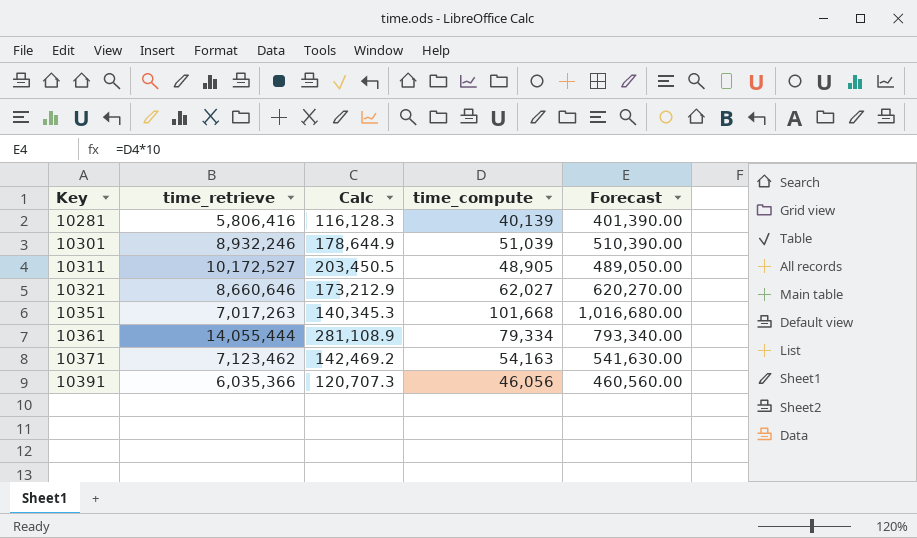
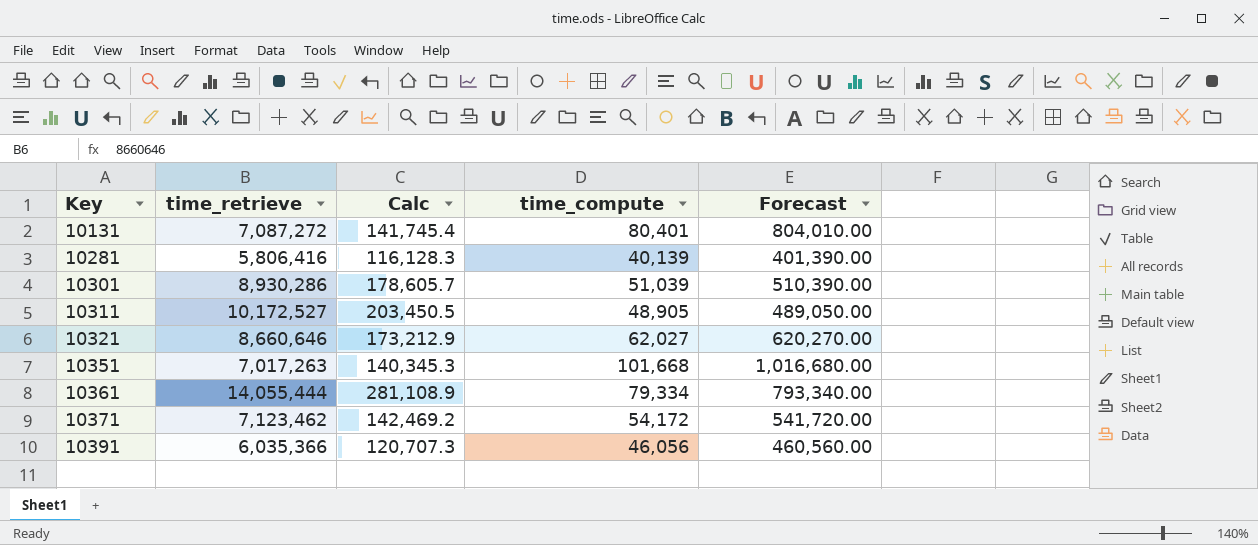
row 10131: none -> 7,087,272 | 141,745.4 | 80,401 | 804,010.00
10301 | time_retrieve: 8,932,246 -> 8,930,286
10301 | Calc: 178,644.9 -> 178,605.7
10371 | time_compute: 54,163 -> 54,172
10371 | Forecast: 541,630.00 -> 541,720.00

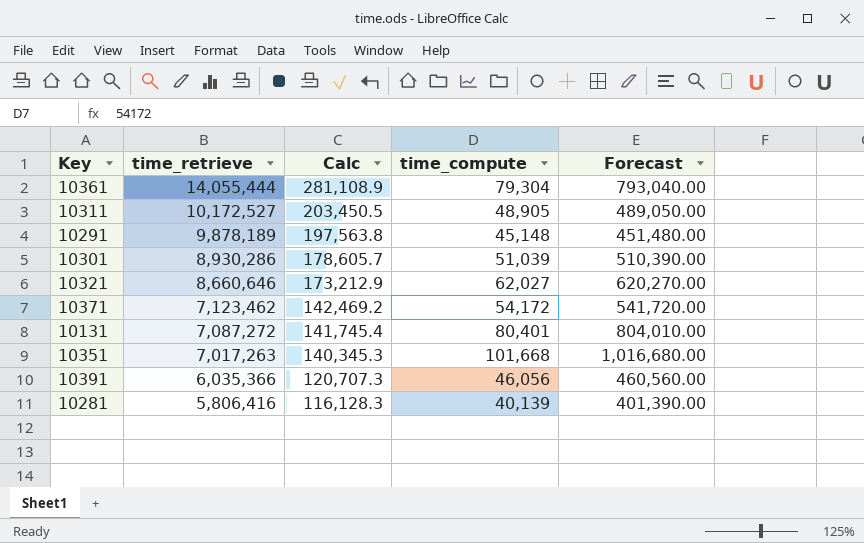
row order: Key ascending -> time_retrieve descending
10361 | time_compute: 79,334 -> 79,304
10361 | Forecast: 793,340.00 -> 793,040.00
row 10291: none -> 9,878,189 | 197,563.8 | 45,148 | 451,480.00

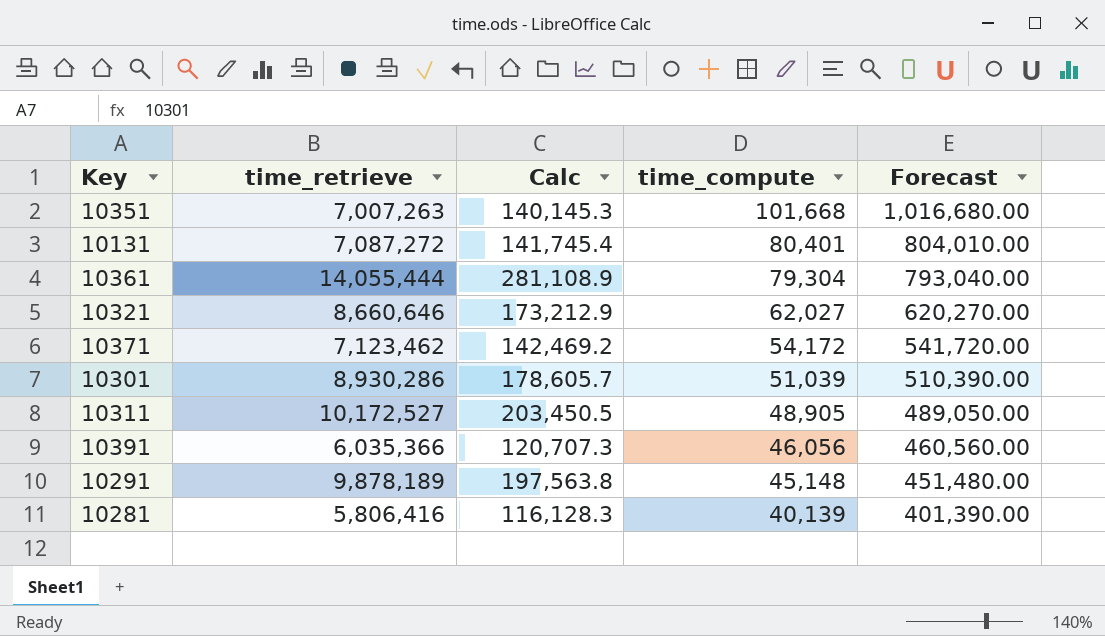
row order: time_retrieve descending -> time_compute descending
10351 | time_retrieve: 7,017,263 -> 7,007,263
10351 | Calc: 140,345.3 -> 140,145.3

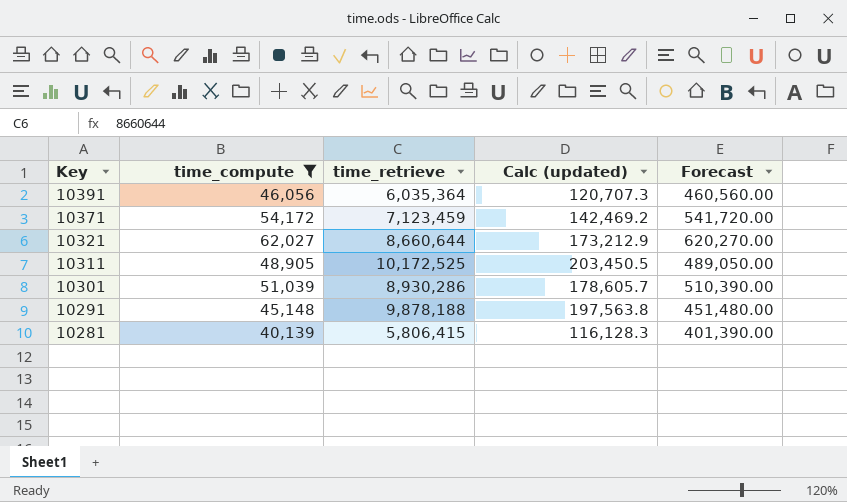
filter: none -> time_compute <= 62,027
row order: time_compute descending -> Key descending
column time_compute | position: 4 -> 2
column name: Calc -> Calc (updated)
10391 | time_retrieve: 6,035,366 -> 6,035,364
10371 | time_retrieve: 7,123,462 -> 7,123,459
10321 | time_retrieve: 8,660,646 -> 8,660,644
10311 | time_retrieve: 10,172,527 -> 10,172,525
10291 | time_retrieve: 9,878,189 -> 9,878,188
10281 | time_retrieve: 5,806,416 -> 5,806,415

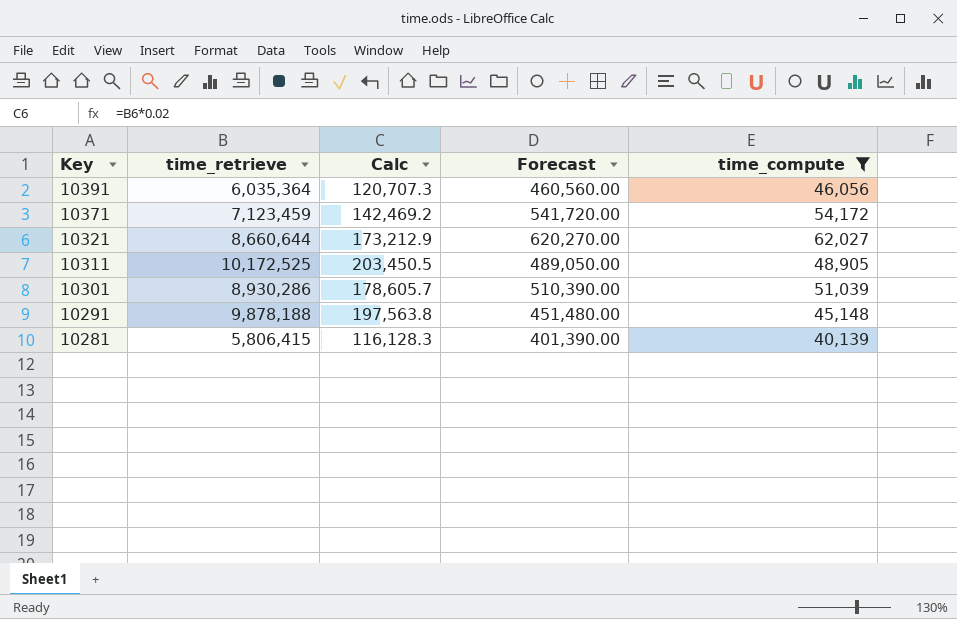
column name: Calc (updated) -> Calc
column time_compute | position: 2 -> 5

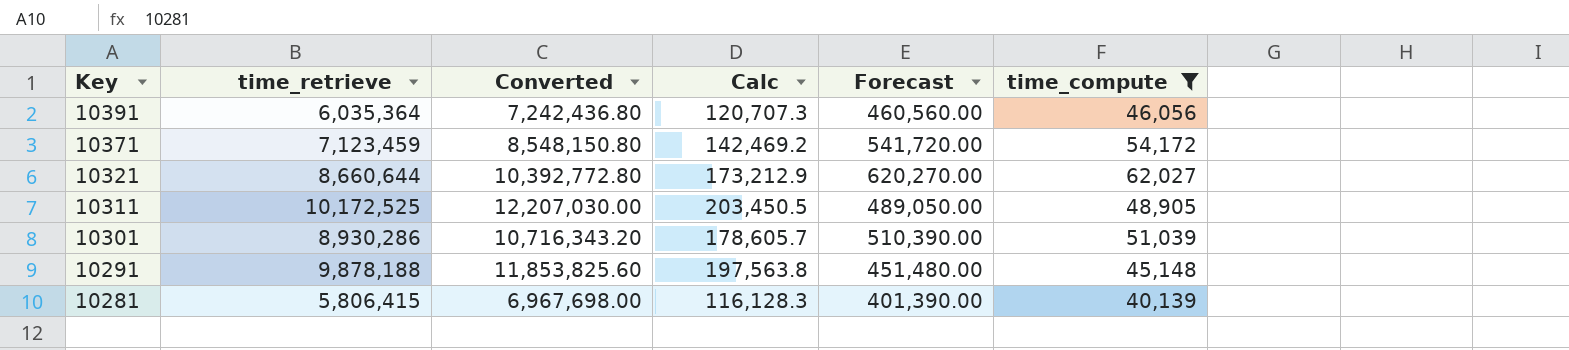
column Converted | formula: none -> [time_retrieve] * 1.2

